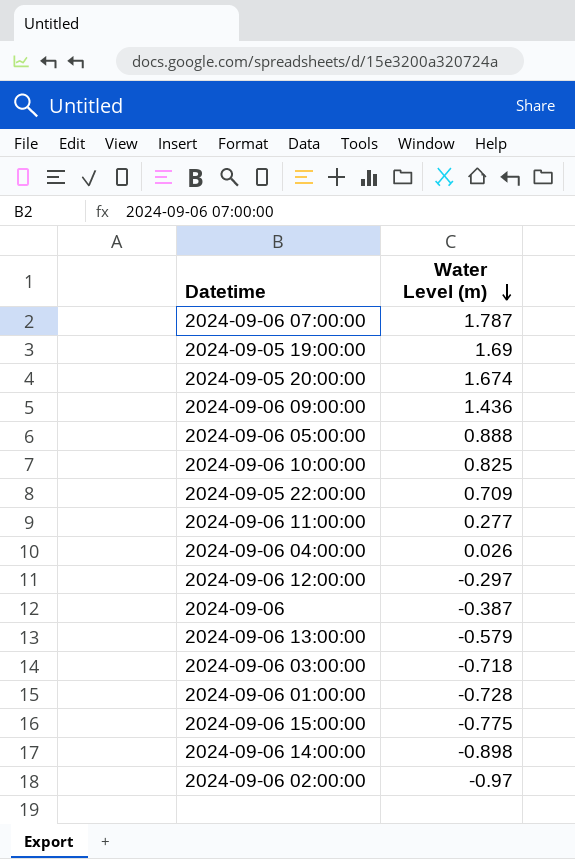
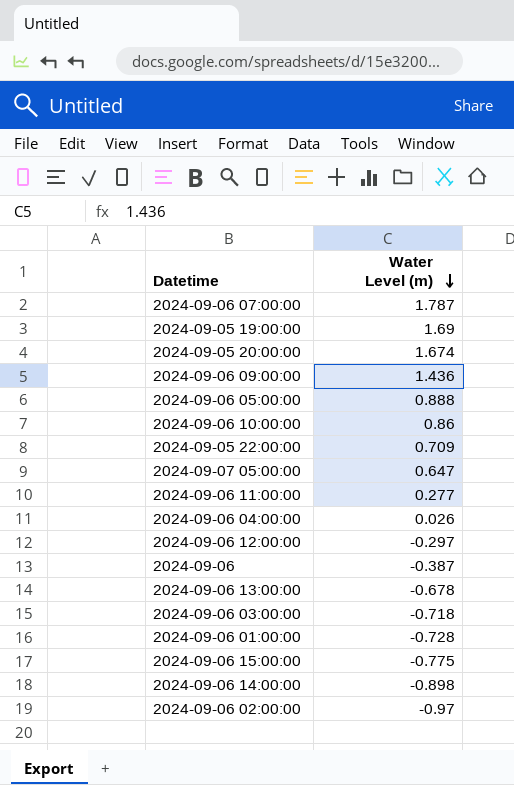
2024-09-06 10:00:00 | Water Level (m): 0.825 -> 0.86
row 2024-09-07 05:00:00: none -> 0.647
2024-09-06 13:00:00 | Water Level (m): -0.579 -> -0.678

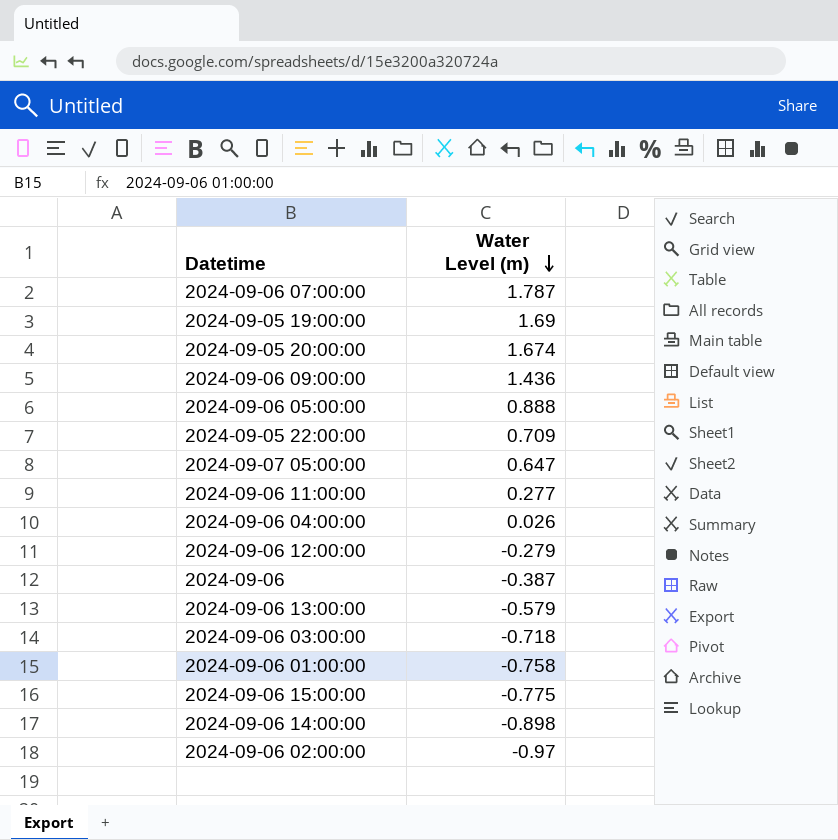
row 2024-09-06 10:00:00: 0.86 -> none
2024-09-06 12:00:00 | Water Level (m): -0.297 -> -0.279
2024-09-06 13:00:00 | Water Level (m): -0.678 -> -0.579
2024-09-06 01:00:00 | Water Level (m): -0.728 -> -0.758

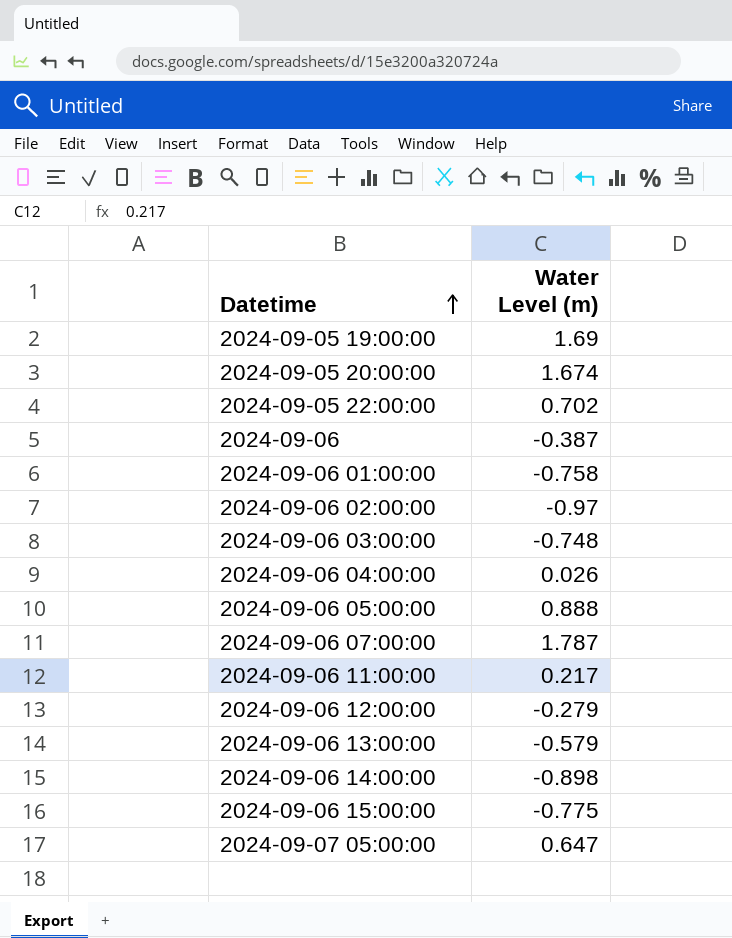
row order: Water Level (m) descending -> Datetime ascending
row 2024-09-06 09:00:00: 1.436 -> none
2024-09-05 22:00:00 | Water Level (m): 0.709 -> 0.702
2024-09-06 03:00:00 | Water Level (m): -0.718 -> -0.748
2024-09-06 11:00:00 | Water Level (m): 0.277 -> 0.217

